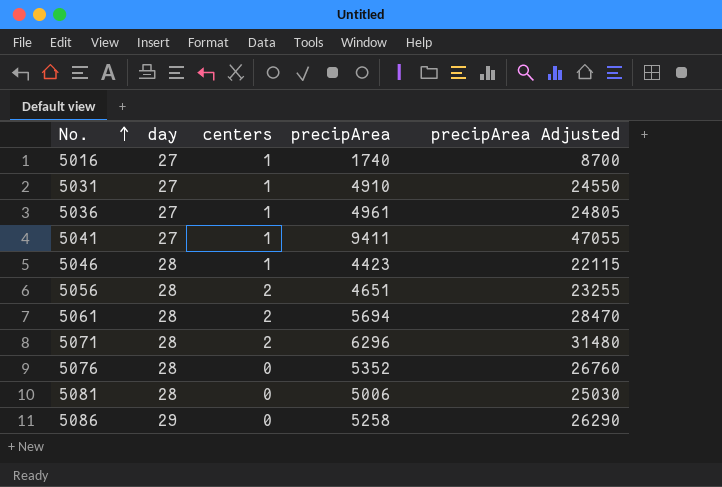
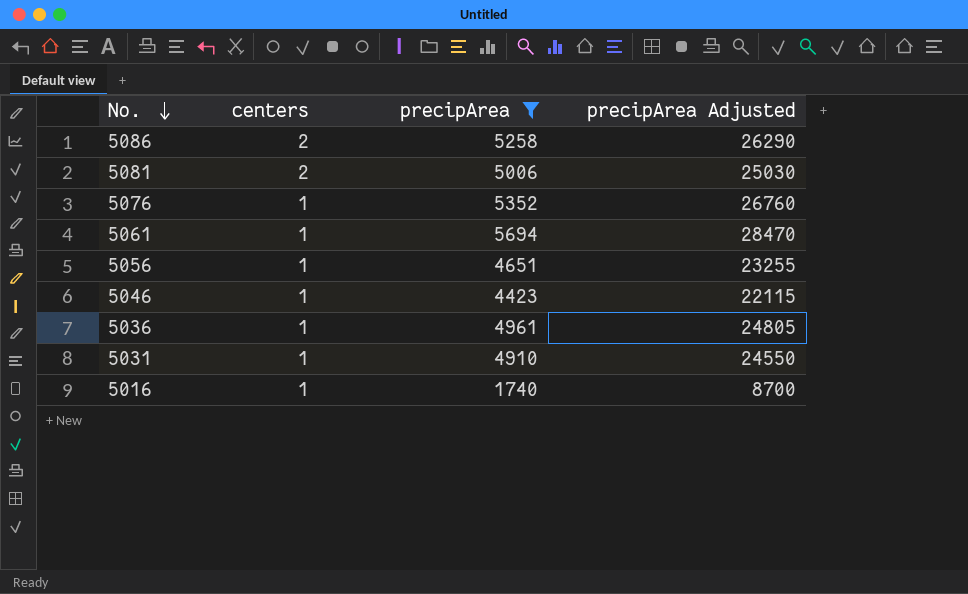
filter: none -> precipArea <= 5694
row order: No. ascending -> No. descending
column day | position: 2 -> none
5086 | centers: 0 -> 2
5081 | centers: 0 -> 2
5076 | centers: 0 -> 1
5061 | centers: 2 -> 1
5056 | centers: 2 -> 1

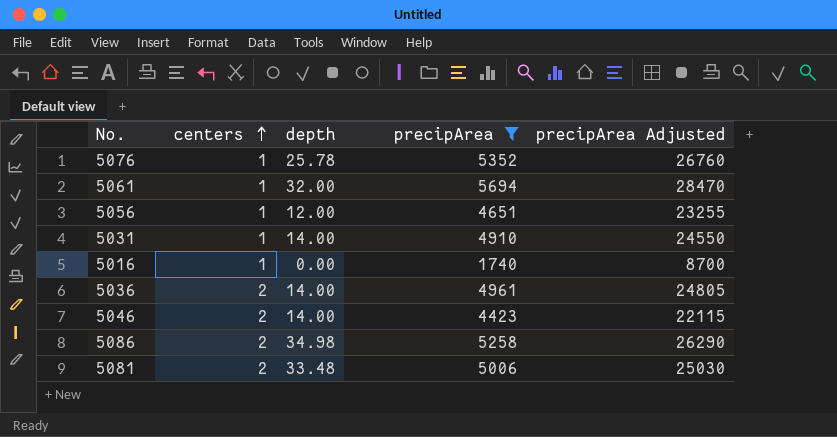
row order: No. descending -> centers ascending
column depth | position: none -> 3
5036 | centers: 1 -> 2
5046 | centers: 1 -> 2

